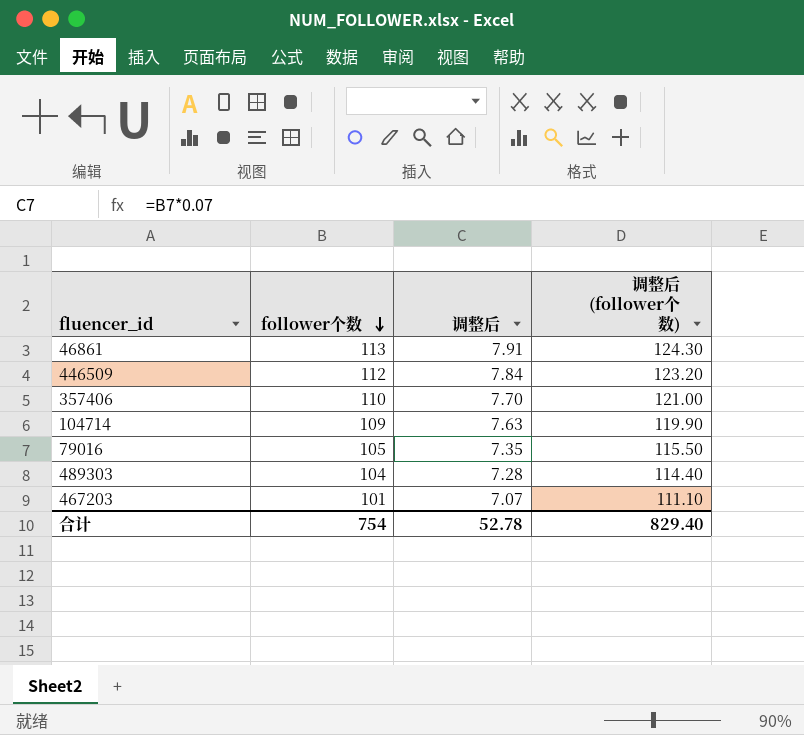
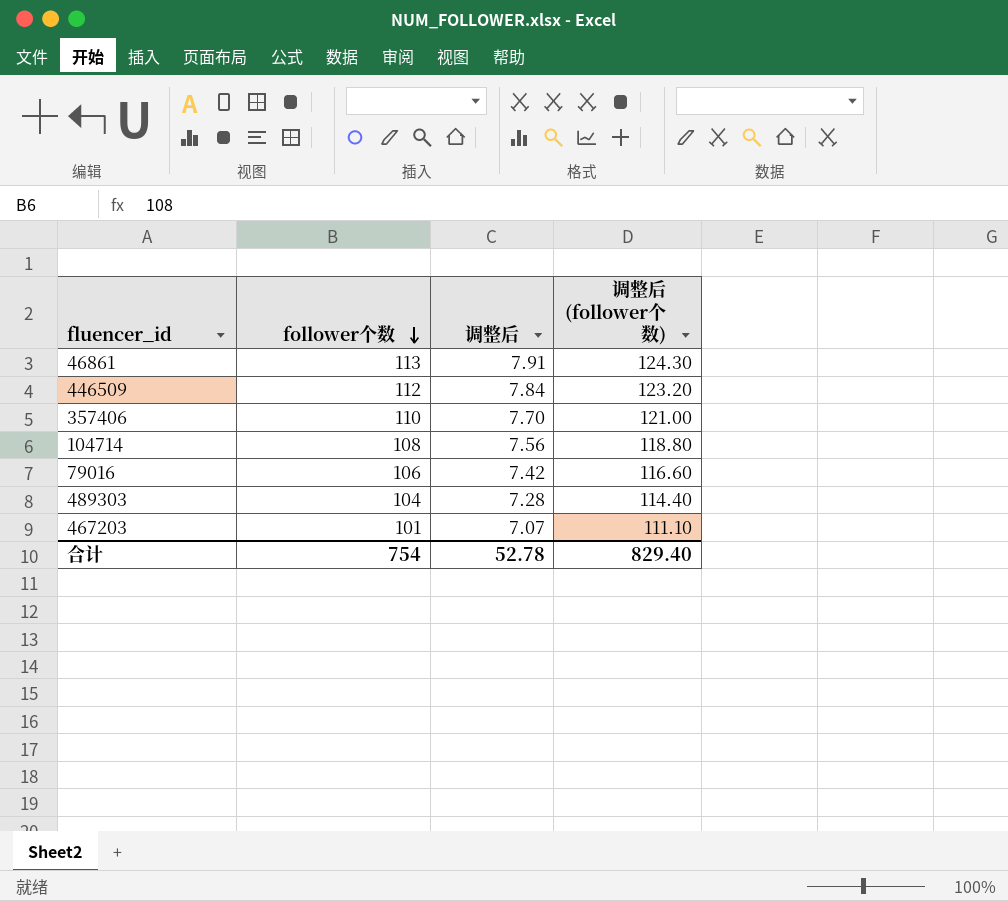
104714 | follower个数: 109 -> 108
104714 | 调整后: 7.63 -> 7.56
104714 | 调整后 (follower个数): 119.90 -> 118.80
79016 | follower个数: 105 -> 106
79016 | 调整后: 7.35 -> 7.42
79016 | 调整后 (follower个数): 115.50 -> 116.60

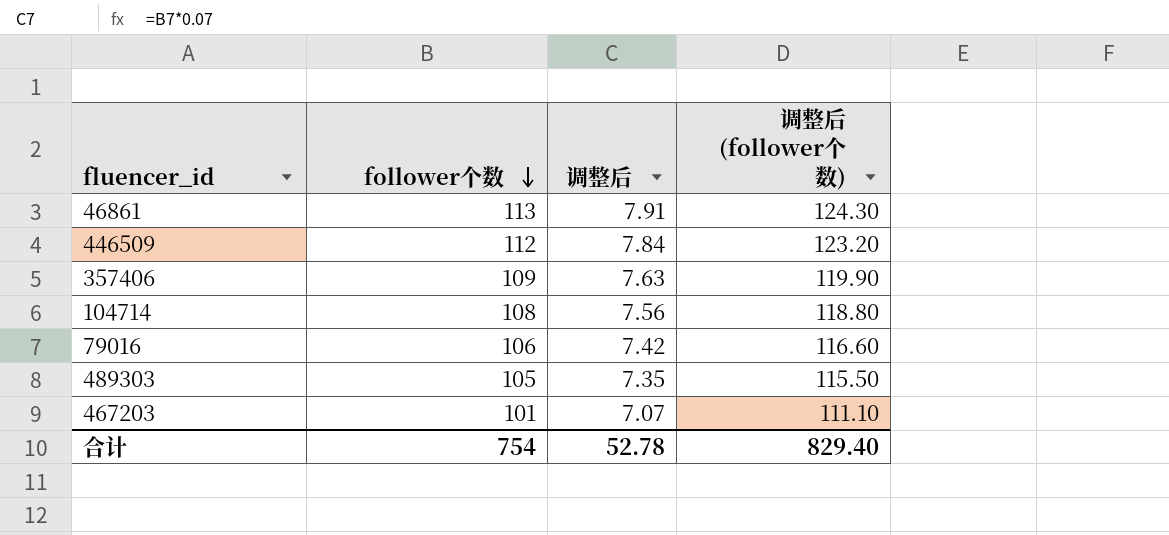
357406 | follower个数: 110 -> 109
357406 | 调整后: 7.70 -> 7.63
357406 | 调整后 (follower个数): 121.00 -> 119.90
489303 | follower个数: 104 -> 105
489303 | 调整后: 7.28 -> 7.35
489303 | 调整后 (follower个数): 114.40 -> 115.50

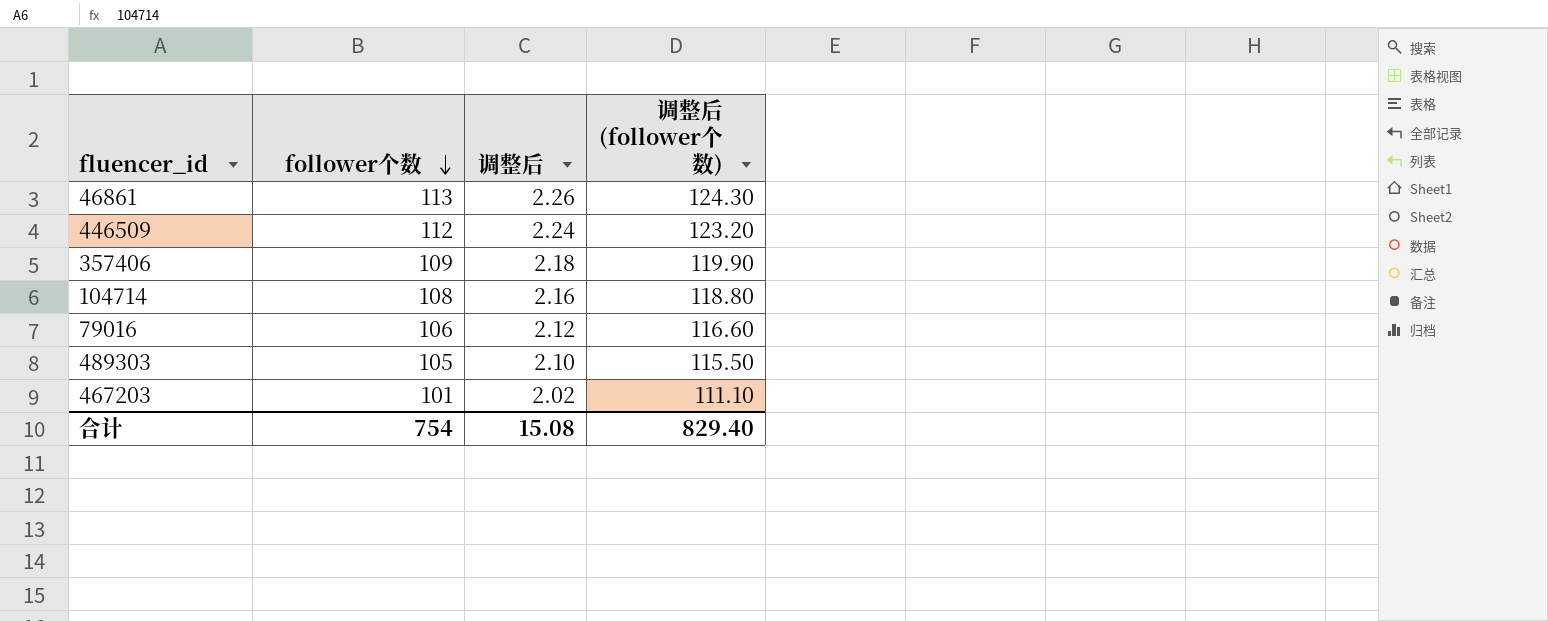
column 调整后 | formula: [follower个数] * 0.07 -> [follower个数] * 0.02
合计 | 调整后: 52.78 -> 15.08

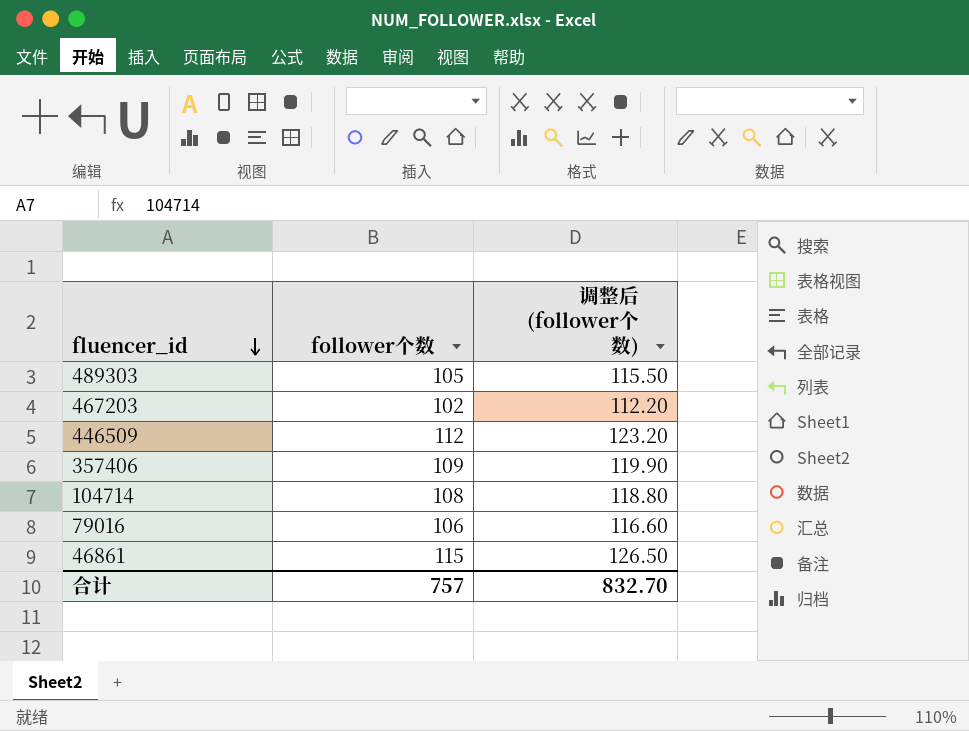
row order: follower个数 descending -> fluencer_id descending
column 调整后 | formula: [follower个数] * 0.02 -> none
467203 | follower个数: 101 -> 102
467203 | 调整后 (follower个数): 111.10 -> 112.20
46861 | follower个数: 113 -> 115
46861 | 调整后 (follower个数): 124.30 -> 126.50
合计 | follower个数: 754 -> 757
合计 | 调整后 (follower个数): 829.40 -> 832.70

